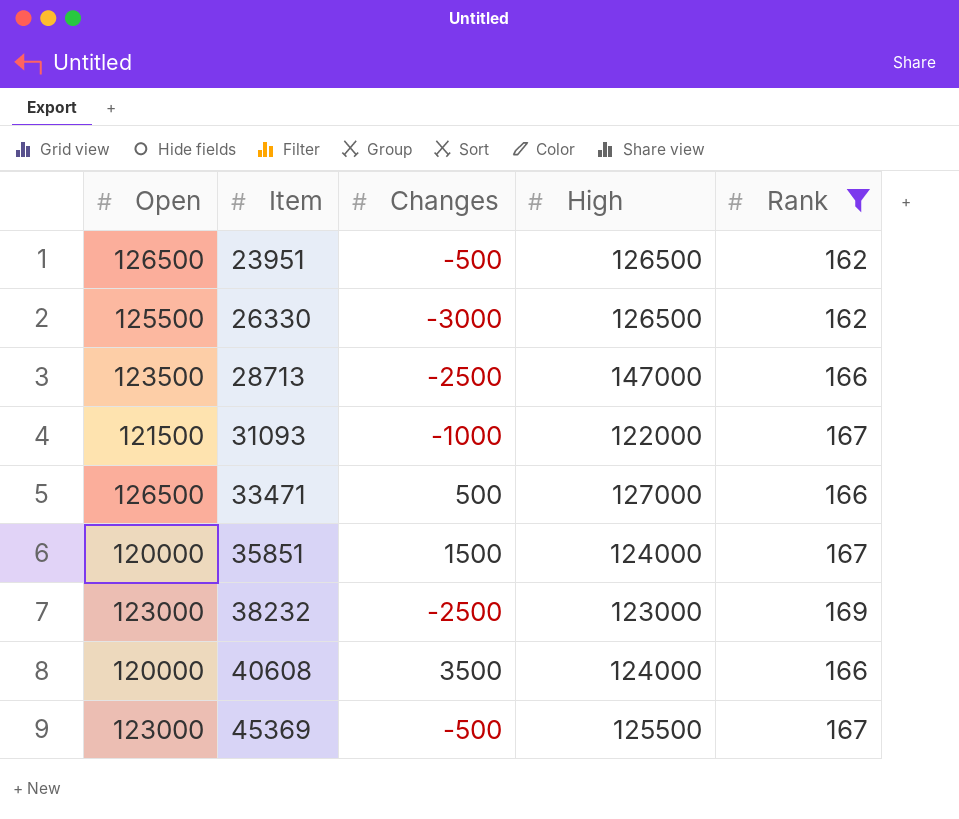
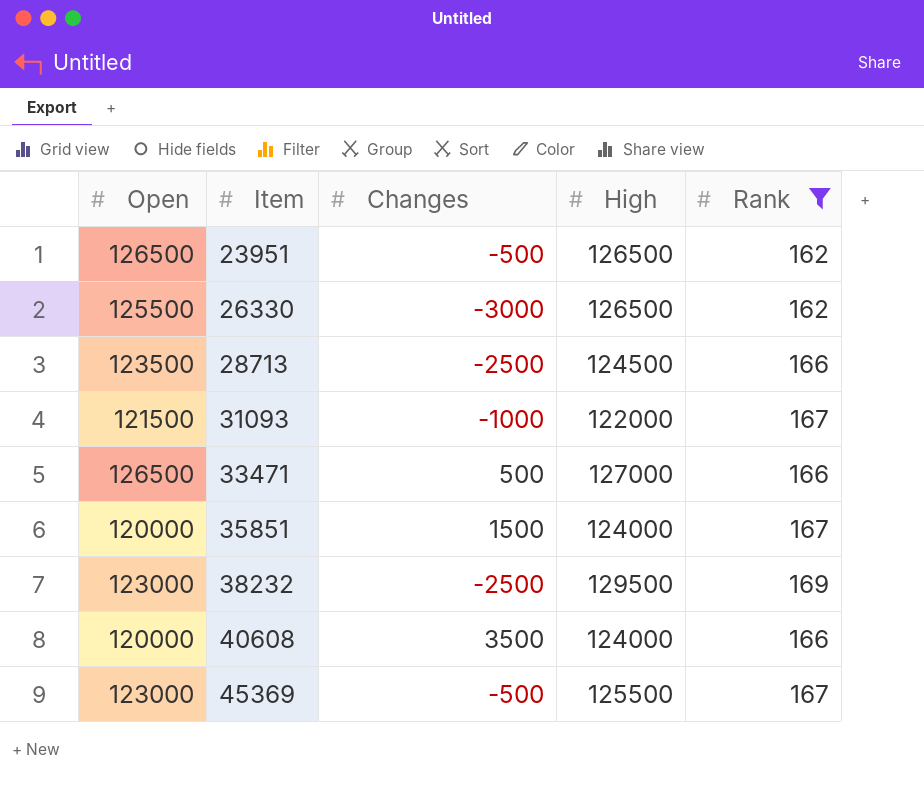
28713 | High: 147000 -> 124500
38232 | High: 123000 -> 129500

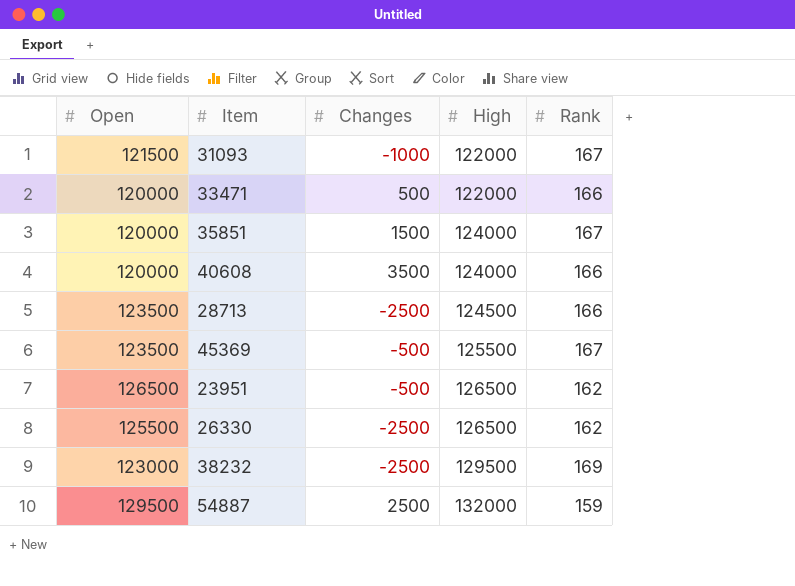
filter: Rank != 159 -> none
row order: Item ascending -> High ascending
33471 | Open: 126500 -> 120000
33471 | High: 127000 -> 122000
45369 | Open: 123000 -> 123500
26330 | Changes: -3000 -> -2500

